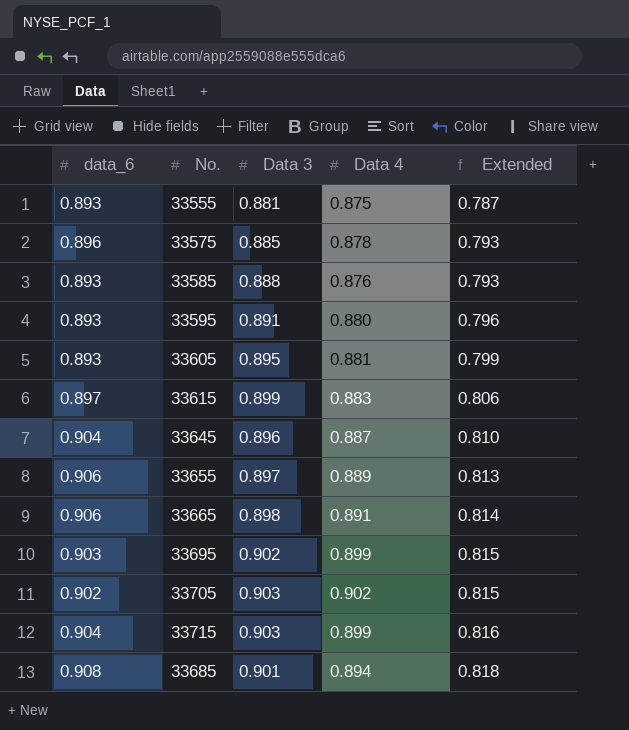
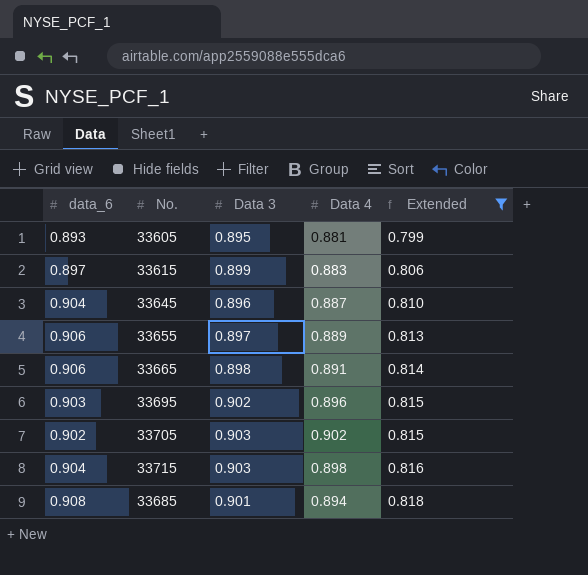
filter: none -> Extended >= 0.799
33695 | Data 4: 0.899 -> 0.896
33715 | Data 4: 0.899 -> 0.898

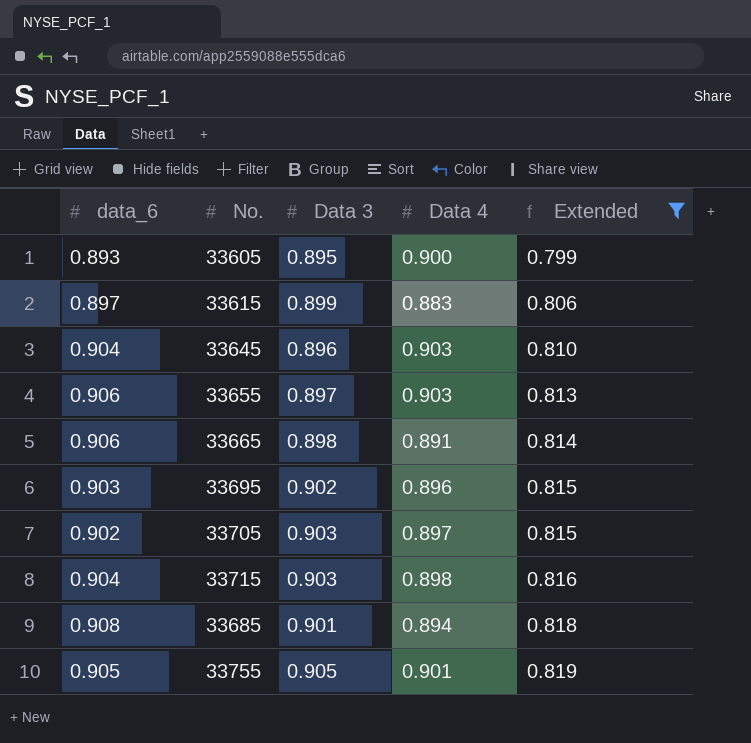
33605 | Data 4: 0.881 -> 0.900
33645 | Data 4: 0.887 -> 0.903
33655 | Data 4: 0.889 -> 0.903
33705 | Data 4: 0.902 -> 0.897
row 33755: none -> 0.905 | 0.905 | 0.901 | 0.819

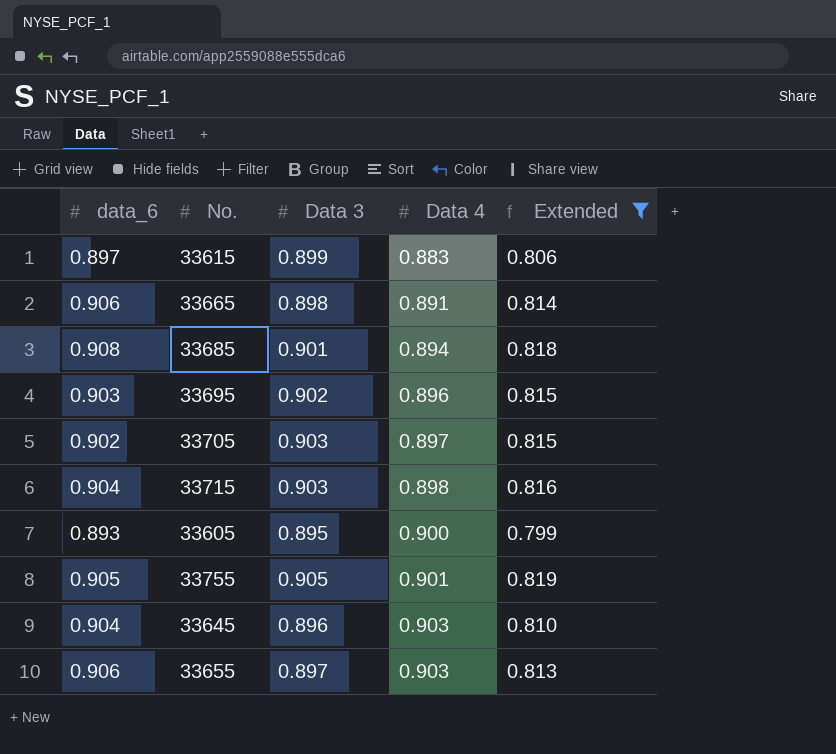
row order: Extended ascending -> Data 4 ascending

